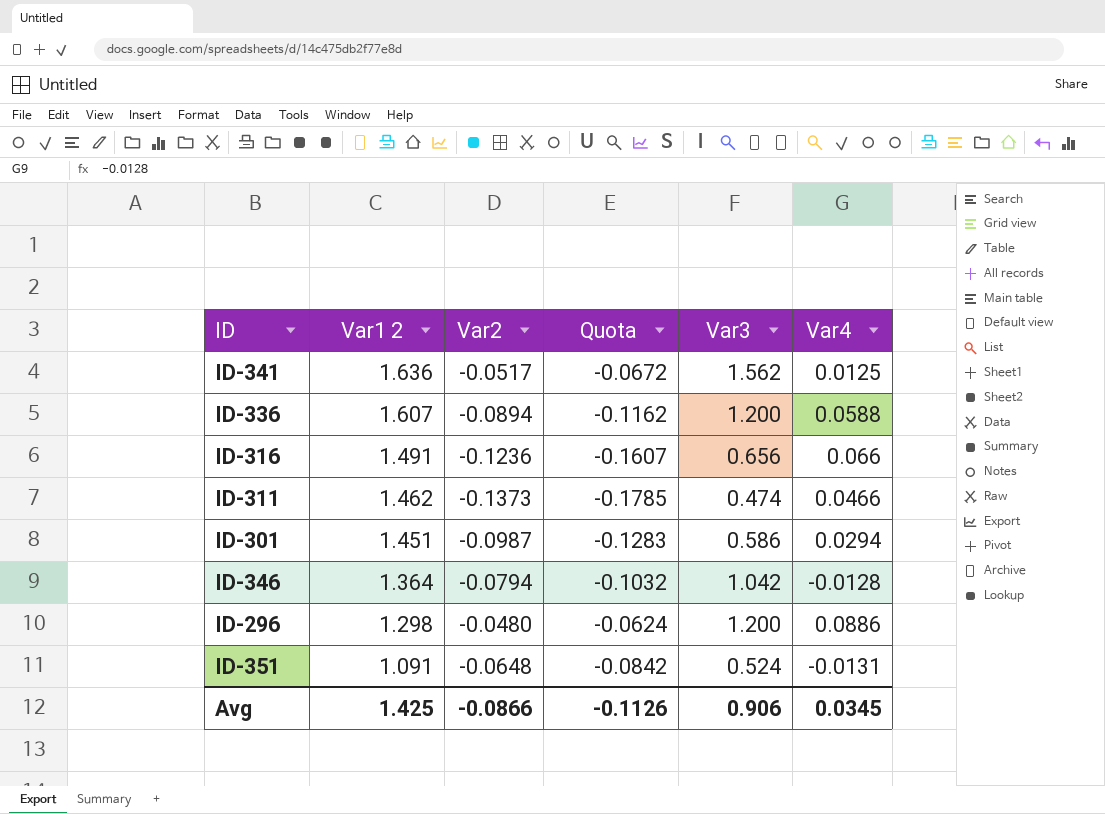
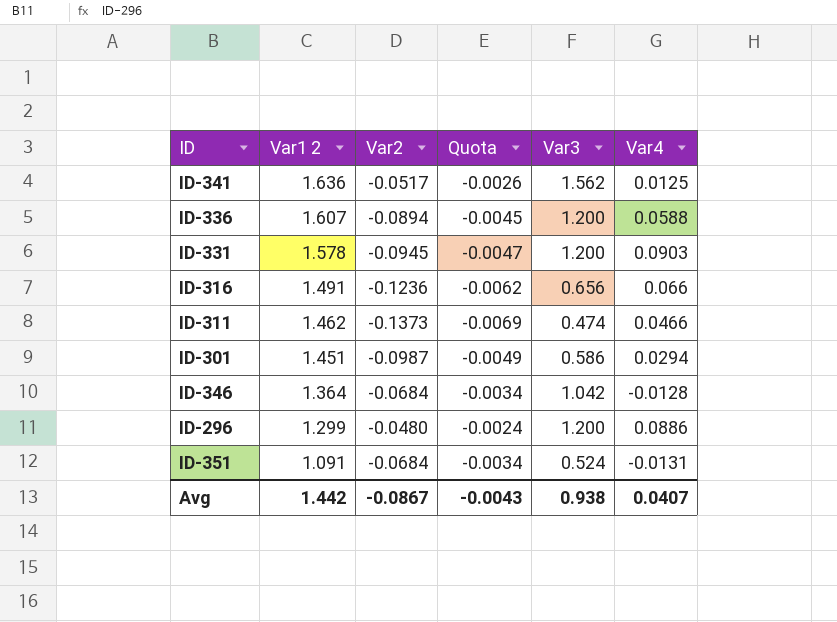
column Quota | formula: [Var2] * 1.3 -> [Var2] * 0.05
row ID-331: none -> 1.578 | -0.0945 | -0.0047 | 1.200 | 0.0903
ID-346 | Var2: -0.0794 -> -0.0684
ID-296 | Var1 2: 1.298 -> 1.299
ID-351 | Var2: -0.0648 -> -0.0684
Avg | Var1 2: 1.425 -> 1.442
Avg | Var2: -0.0866 -> -0.0867
Avg | Quota: -0.1126 -> -0.0043
Avg | Var3: 0.906 -> 0.938
Avg | Var4: 0.0345 -> 0.0407

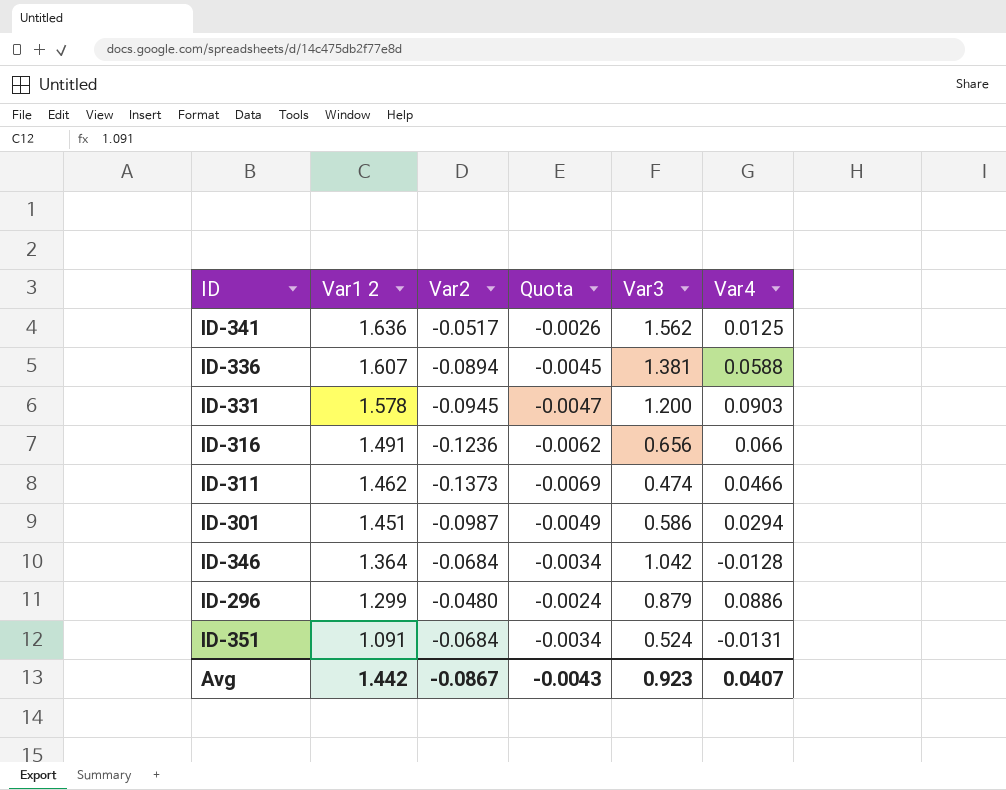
ID-336 | Var3: 1.200 -> 1.381
ID-296 | Var3: 1.200 -> 0.879
Avg | Var3: 0.938 -> 0.923

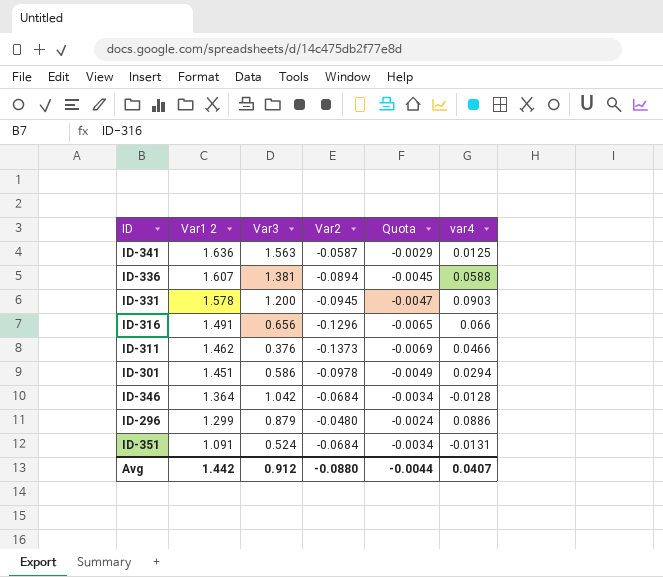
column Var3 | position: 5 -> 3
column name: Var4 -> var4
ID-341 | Var3: 1.562 -> 1.563
ID-341 | Var2: -0.0517 -> -0.0587
ID-341 | Quota: -0.0026 -> -0.0029
ID-316 | Var2: -0.1236 -> -0.1296
ID-316 | Quota: -0.0062 -> -0.0065
ID-311 | Var3: 0.474 -> 0.376
ID-301 | Var2: -0.0987 -> -0.0978
Avg | Var3: 0.923 -> 0.912
Avg | Var2: -0.0867 -> -0.0880
Avg | Quota: -0.0043 -> -0.0044

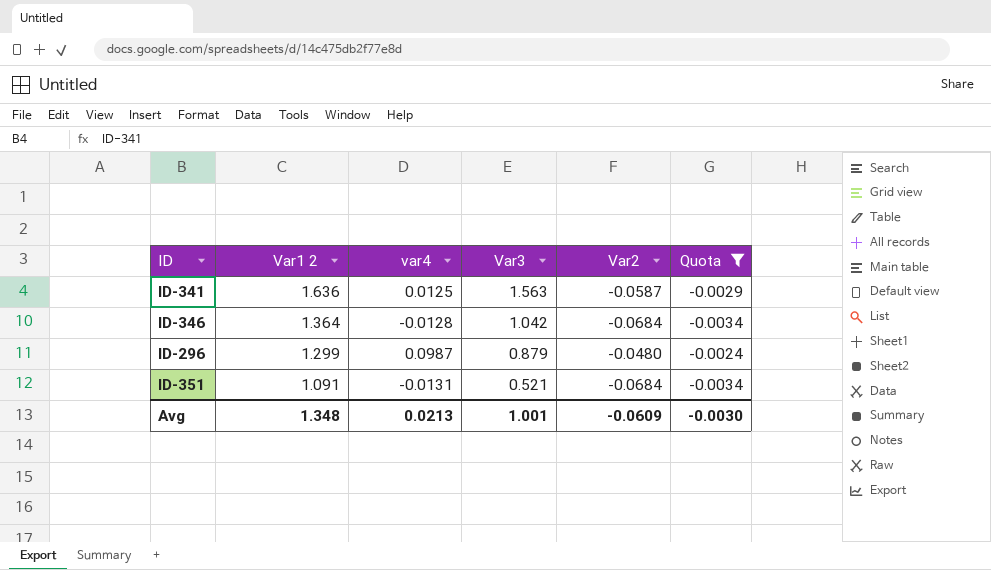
filter: none -> Quota >= -0.0034
column var4 | position: 6 -> 3
ID-296 | var4: 0.0886 -> 0.0987
ID-351 | Var3: 0.524 -> 0.521
Avg | Var1 2: 1.442 -> 1.348
Avg | var4: 0.0407 -> 0.0213
Avg | Var3: 0.912 -> 1.001
Avg | Var2: -0.0880 -> -0.0609
Avg | Quota: -0.0044 -> -0.0030

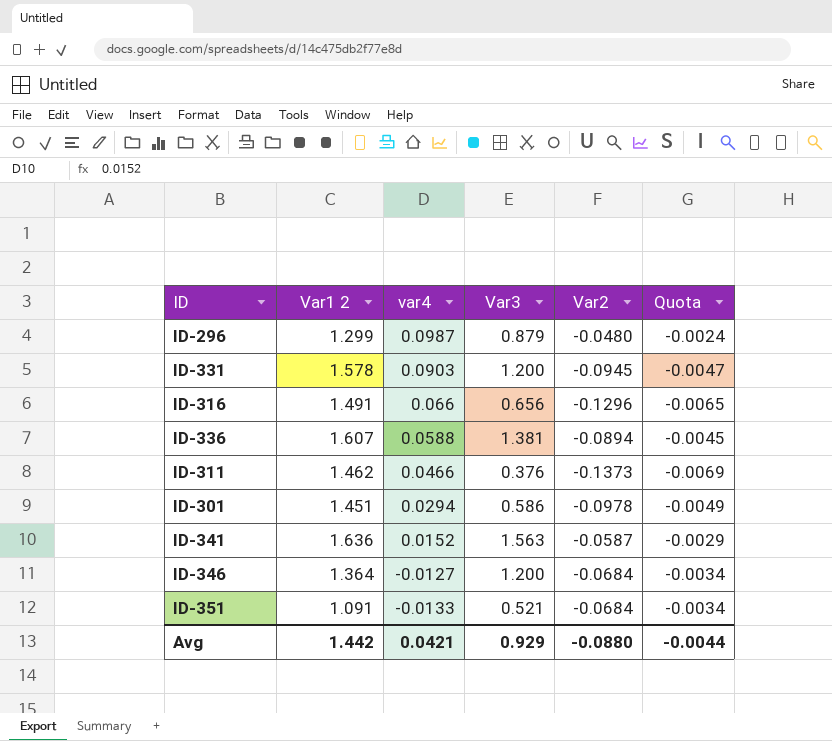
filter: Quota >= -0.0034 -> none
row order: Var1 2 descending -> var4 descending
ID-341 | var4: 0.0125 -> 0.0152
ID-346 | var4: -0.0128 -> -0.0127
ID-346 | Var3: 1.042 -> 1.200
ID-351 | var4: -0.0131 -> -0.0133
Avg | Var1 2: 1.348 -> 1.442
Avg | var4: 0.0213 -> 0.0421
Avg | Var3: 1.001 -> 0.929
Avg | Var2: -0.0609 -> -0.0880
Avg | Quota: -0.0030 -> -0.0044

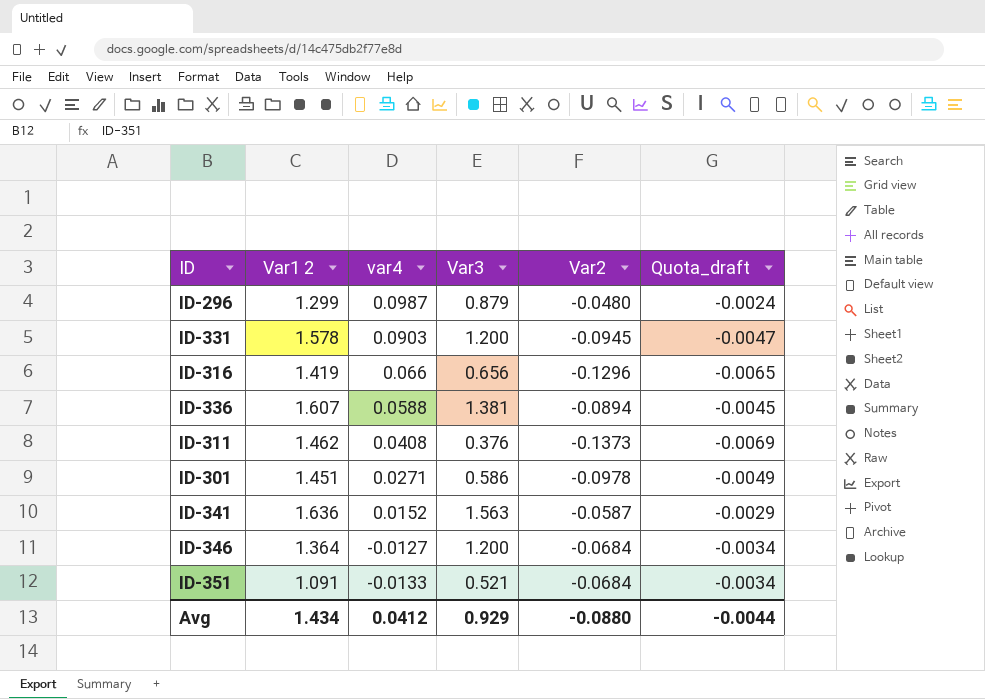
column name: Quota -> Quota_draft
ID-316 | Var1 2: 1.491 -> 1.419
ID-311 | var4: 0.0466 -> 0.0408
ID-301 | var4: 0.0294 -> 0.0271
Avg | Var1 2: 1.442 -> 1.434
Avg | var4: 0.0421 -> 0.0412

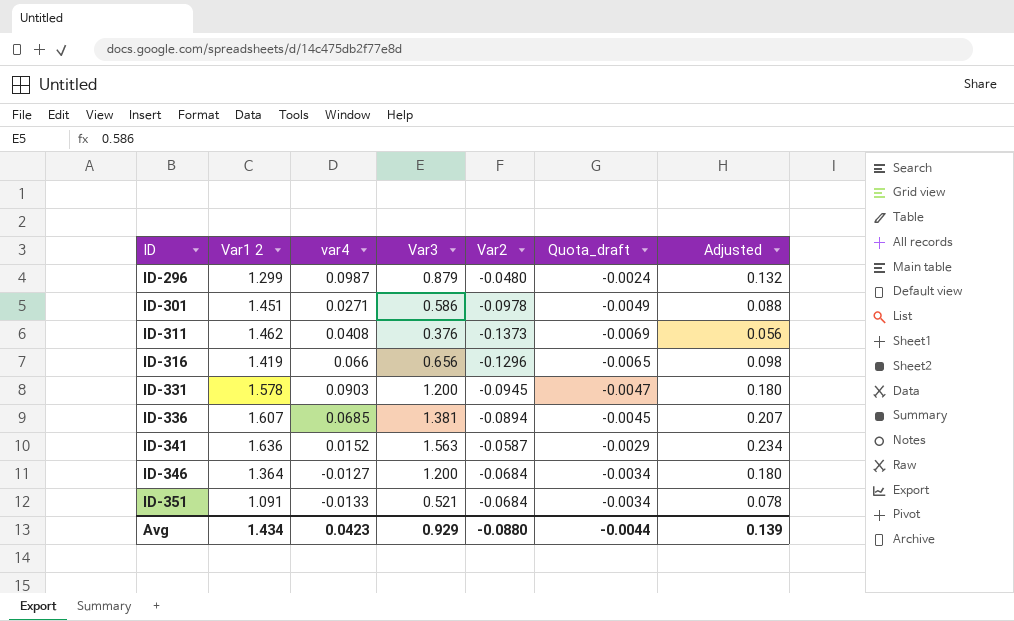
row order: var4 descending -> ID ascending
column Adjusted | formula: none -> [Var3] * 0.15
ID-336 | var4: 0.0588 -> 0.0685
Avg | var4: 0.0412 -> 0.0423

